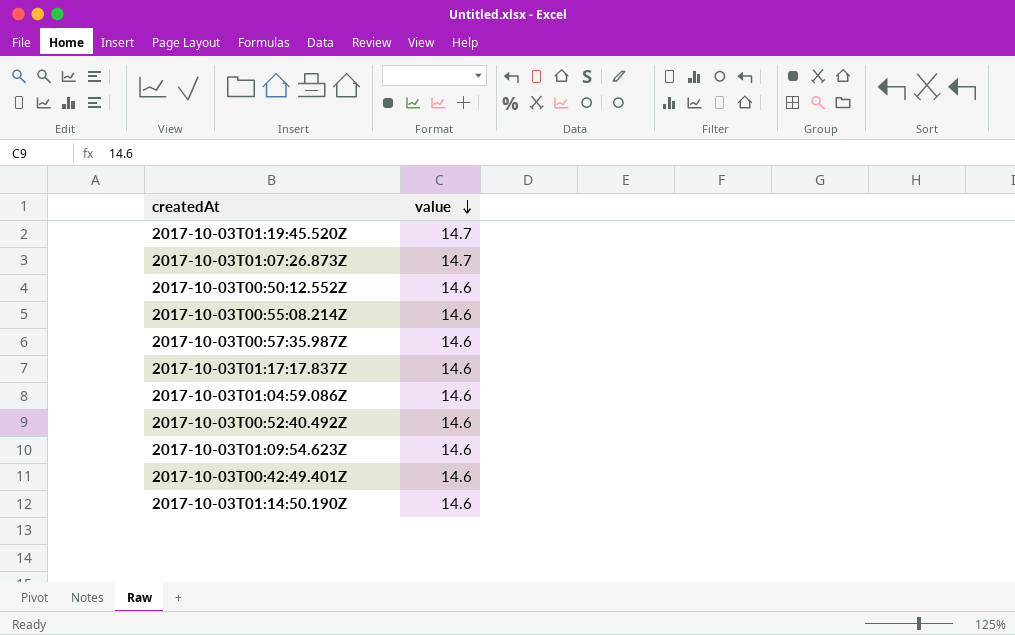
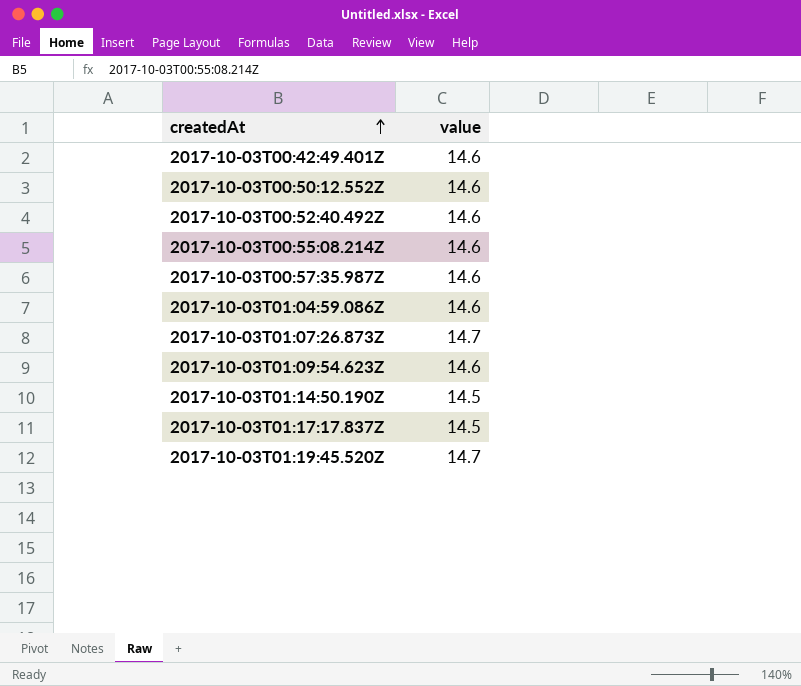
row order: value descending -> createdAt ascending
2017-10-03T01:14:50.190Z | value: 14.6 -> 14.5
2017-10-03T01:17:17.837Z | value: 14.6 -> 14.5

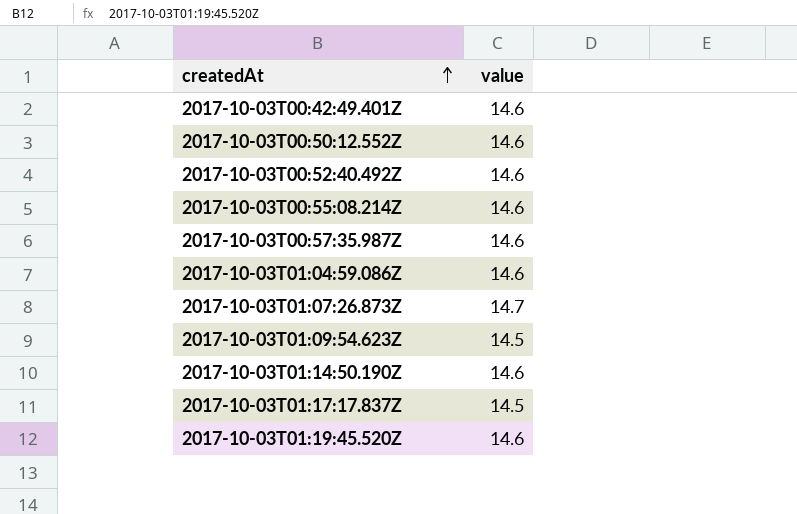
2017-10-03T01:09:54.623Z | value: 14.6 -> 14.5
2017-10-03T01:14:50.190Z | value: 14.5 -> 14.6
2017-10-03T01:19:45.520Z | value: 14.7 -> 14.6

